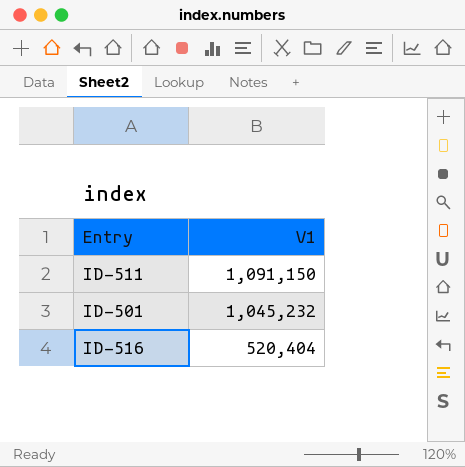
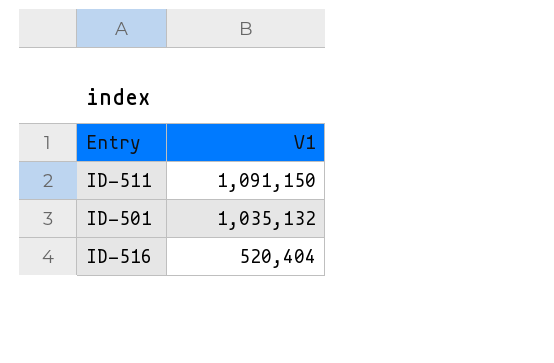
ID-501 | V1: 1,045,232 -> 1,035,132

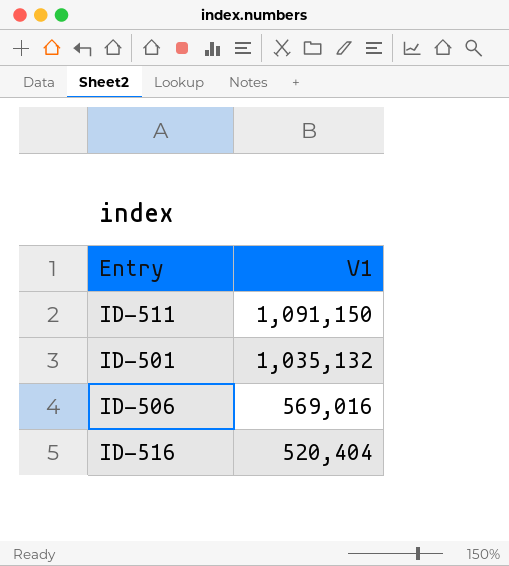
row ID-506: none -> 569,016

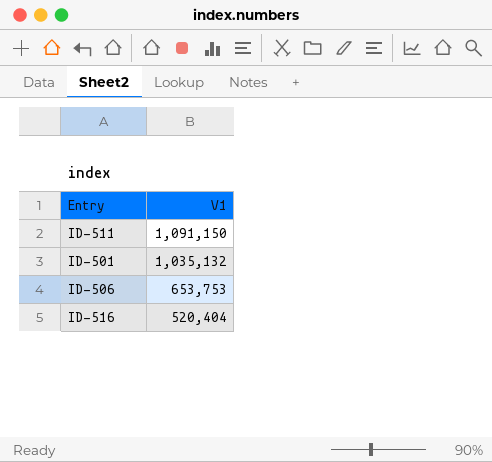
ID-506 | V1: 569,016 -> 653,753

